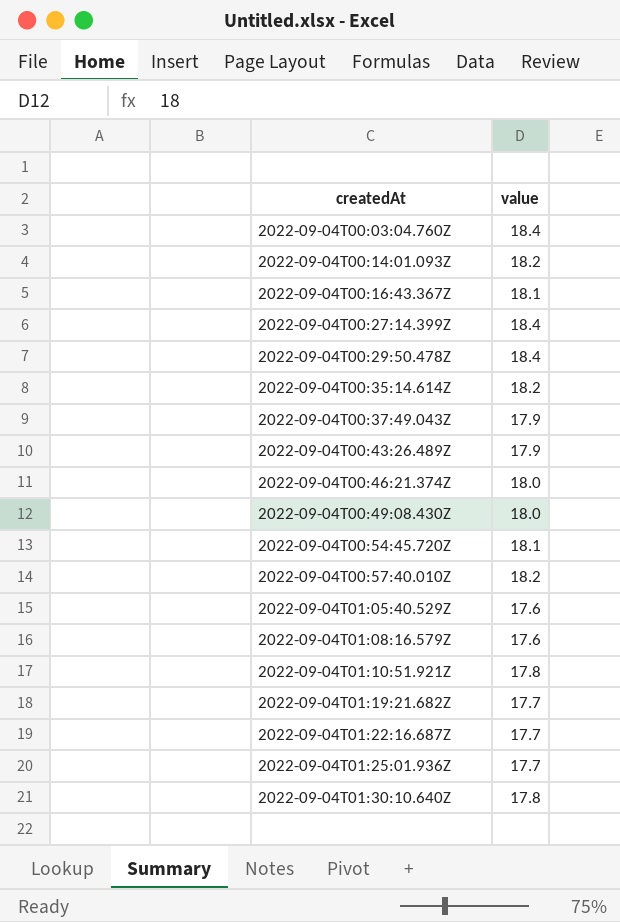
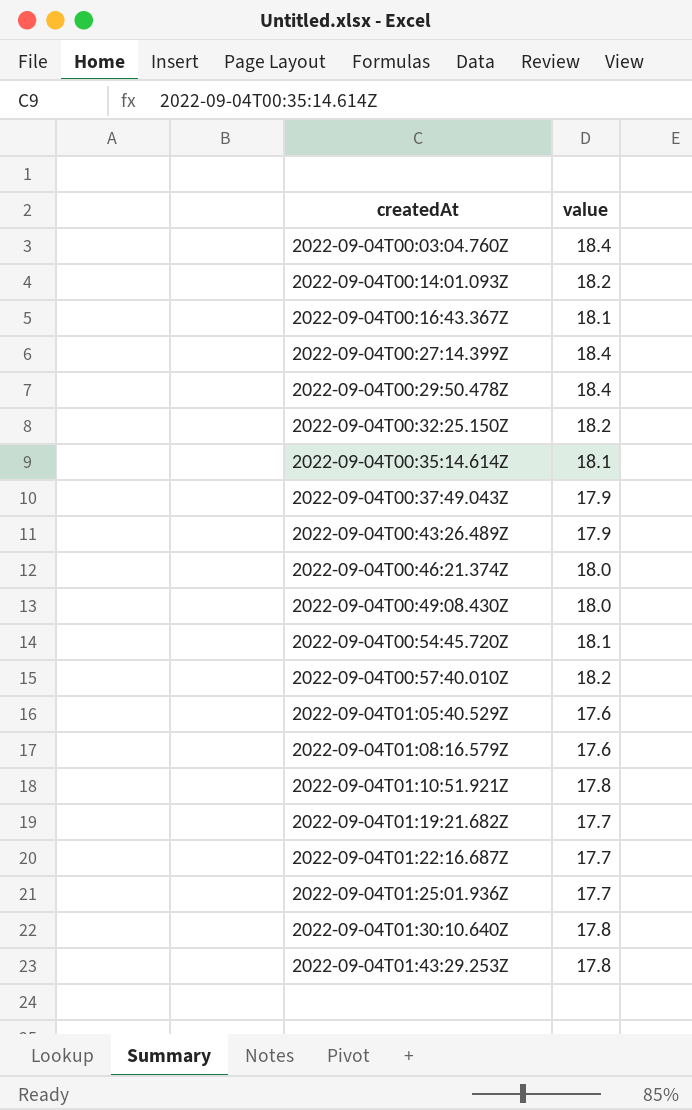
row 2022-09-04T00:32:25.150Z: none -> 18.2
2022-09-04T00:35:14.614Z | value: 18.2 -> 18.1
row 2022-09-04T01:43:29.253Z: none -> 17.8

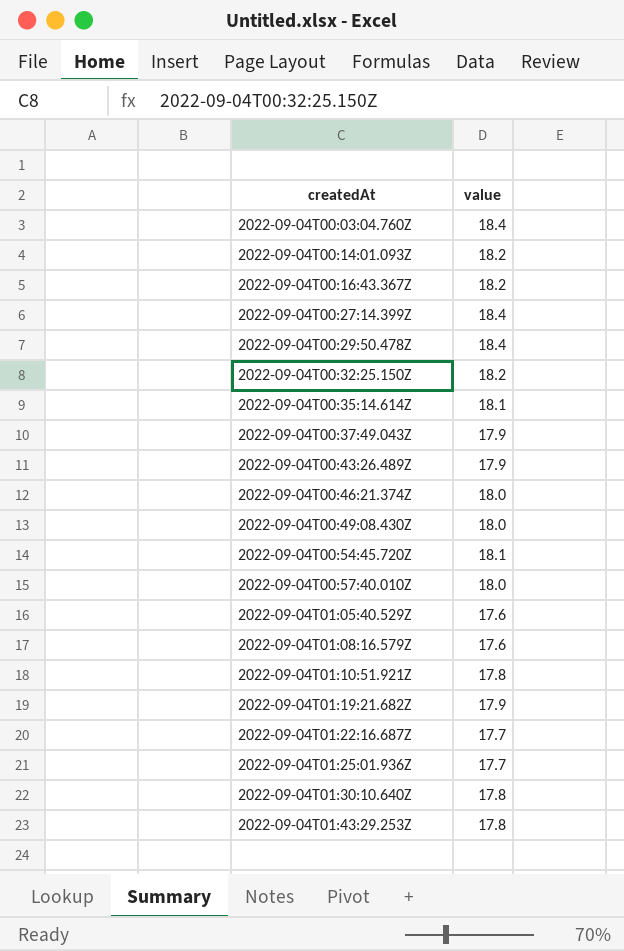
2022-09-04T00:16:43.367Z | value: 18.1 -> 18.2
2022-09-04T00:57:40.010Z | value: 18.2 -> 18.0
2022-09-04T01:19:21.682Z | value: 17.7 -> 17.9

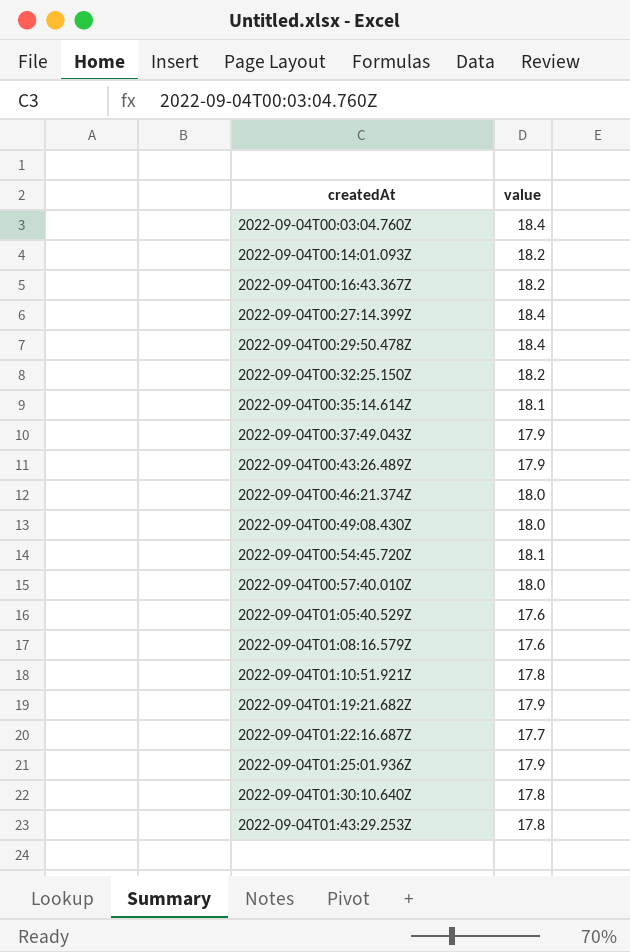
2022-09-04T01:25:01.936Z | value: 17.7 -> 17.9

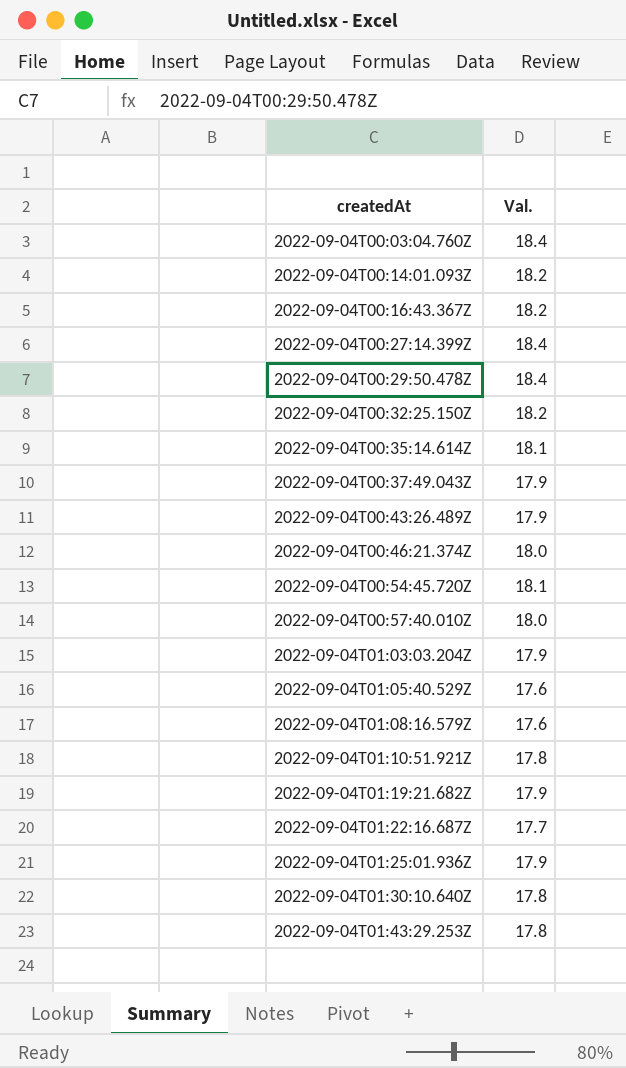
column name: value -> Val.
row 2022-09-04T00:49:08.430Z: 18.0 -> none
row 2022-09-04T01:03:03.204Z: none -> 17.9

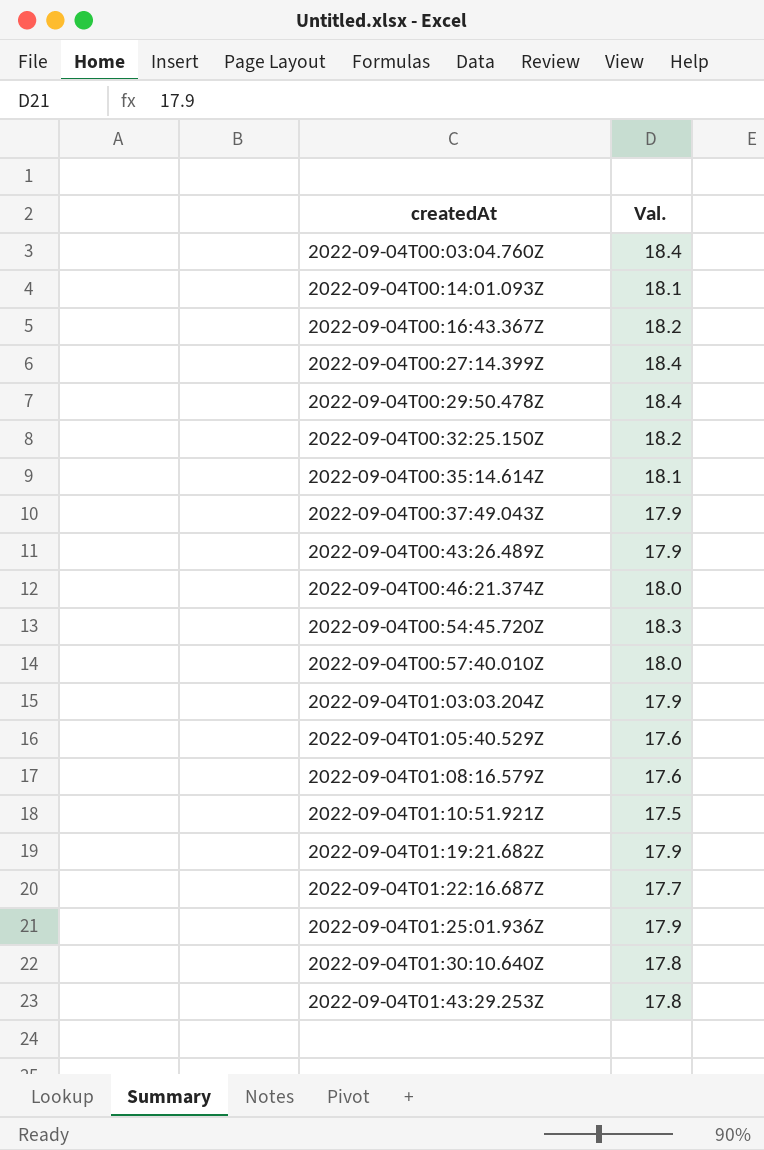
2022-09-04T00:14:01.093Z | Val.: 18.2 -> 18.1
2022-09-04T00:54:45.720Z | Val.: 18.1 -> 18.3
2022-09-04T01:10:51.921Z | Val.: 17.8 -> 17.5

